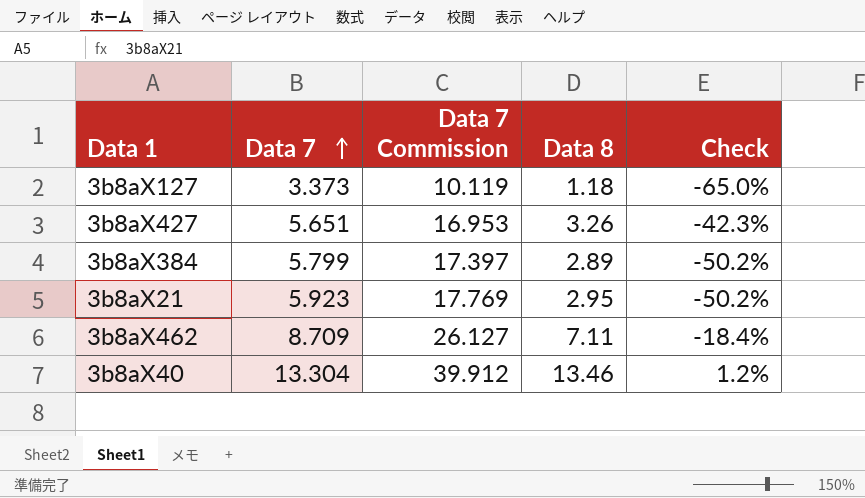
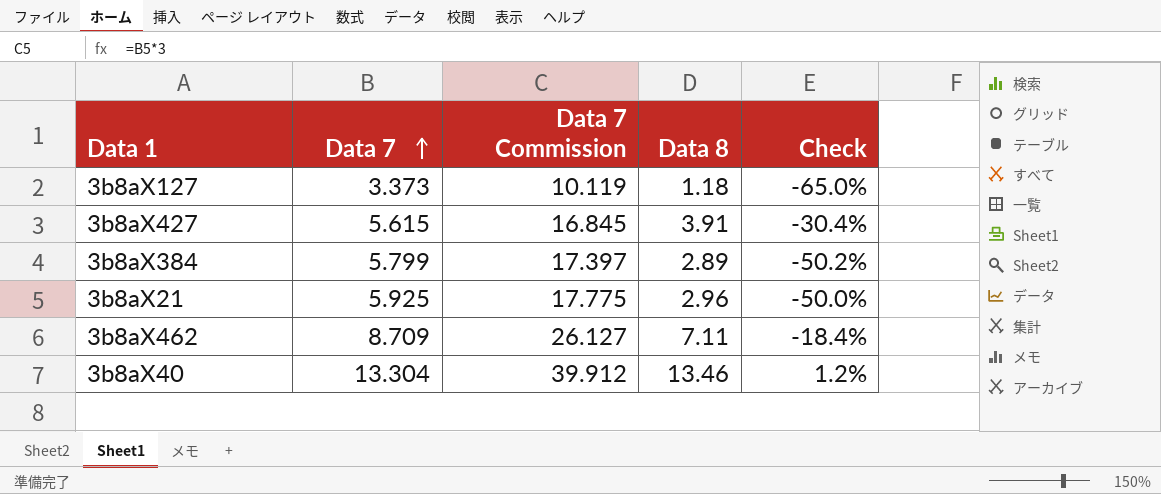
3b8aX427 | Data 7: 5.651 -> 5.615
3b8aX427 | Data 7 Commission: 16.953 -> 16.845
3b8aX427 | Data 8: 3.26 -> 3.91
3b8aX427 | Check: -42.3% -> -30.4%
3b8aX21 | Data 7: 5.923 -> 5.925
3b8aX21 | Data 7 Commission: 17.769 -> 17.775
3b8aX21 | Data 8: 2.95 -> 2.96
3b8aX21 | Check: -50.2% -> -50.0%

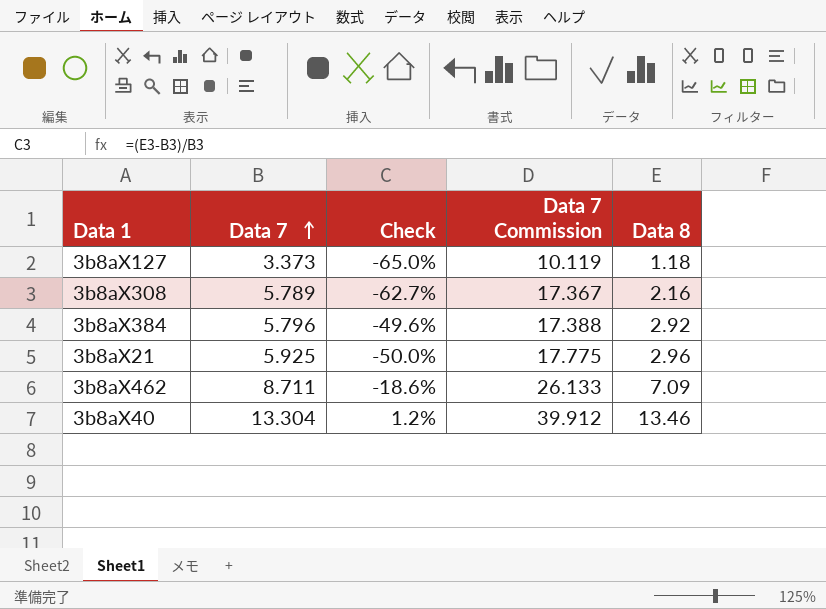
column Check | position: 5 -> 3
row 3b8aX427: 5.615 | 16.845 | 3.91 | -30.4% -> none
row 3b8aX308: none -> 5.789 | -62.7% | 17.367 | 2.16
3b8aX384 | Data 7: 5.799 -> 5.796
3b8aX384 | Check: -50.2% -> -49.6%
3b8aX384 | Data 7 Commission: 17.397 -> 17.388
3b8aX384 | Data 8: 2.89 -> 2.92
3b8aX462 | Data 7: 8.709 -> 8.711
3b8aX462 | Check: -18.4% -> -18.6%
3b8aX462 | Data 7 Commission: 26.127 -> 26.133
3b8aX462 | Data 8: 7.11 -> 7.09

